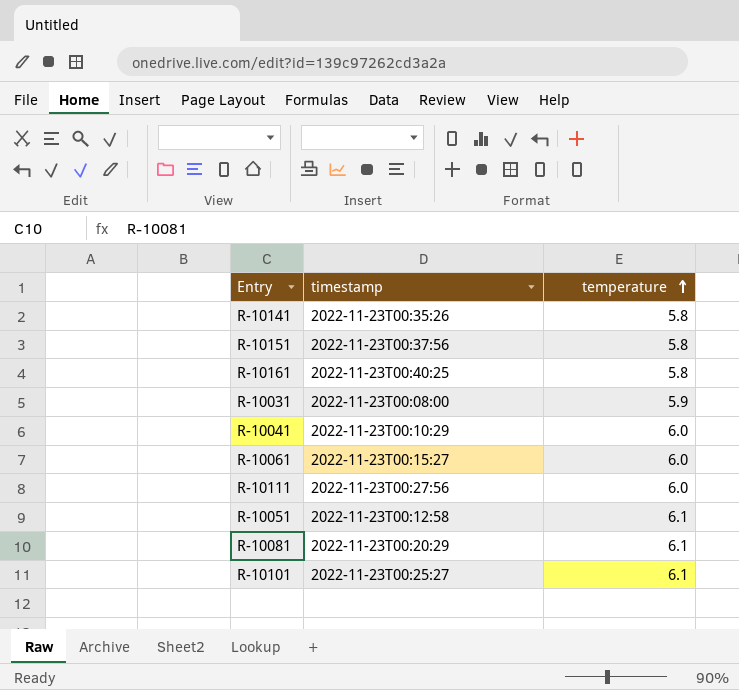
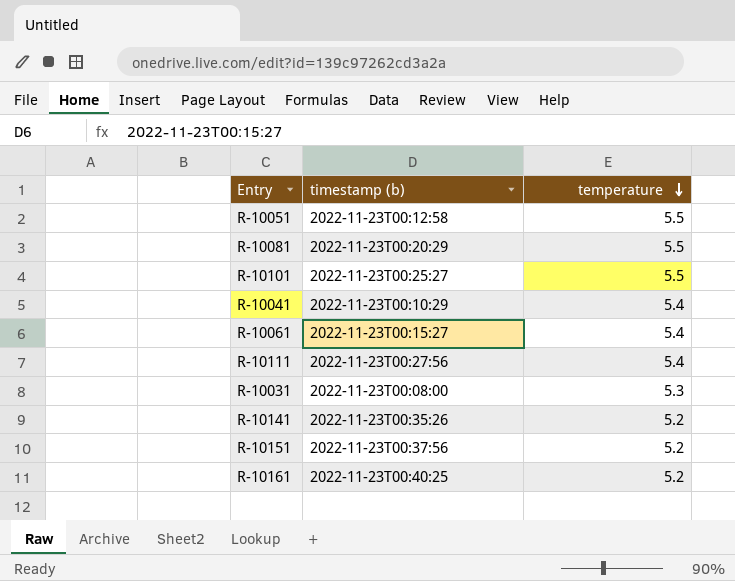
row order: temperature ascending -> temperature descending
column name: timestamp -> timestamp (b)
R-10051 | temperature: 6.1 -> 5.5
R-10081 | temperature: 6.1 -> 5.5
R-10101 | temperature: 6.1 -> 5.5
R-10041 | temperature: 6.0 -> 5.4
R-10061 | temperature: 6.0 -> 5.4
R-10111 | temperature: 6.0 -> 5.4
R-10031 | temperature: 5.9 -> 5.3
R-10141 | temperature: 5.8 -> 5.2
R-10151 | temperature: 5.8 -> 5.2
R-10161 | temperature: 5.8 -> 5.2

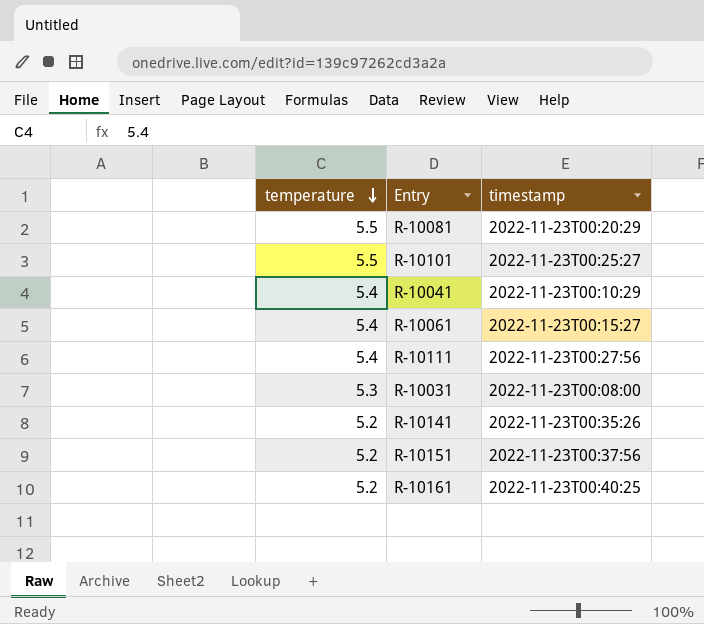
column temperature | position: 3 -> 1
column name: timestamp (b) -> timestamp
row R-10051: 2022-11-23T00:12:58 | 5.5 -> none

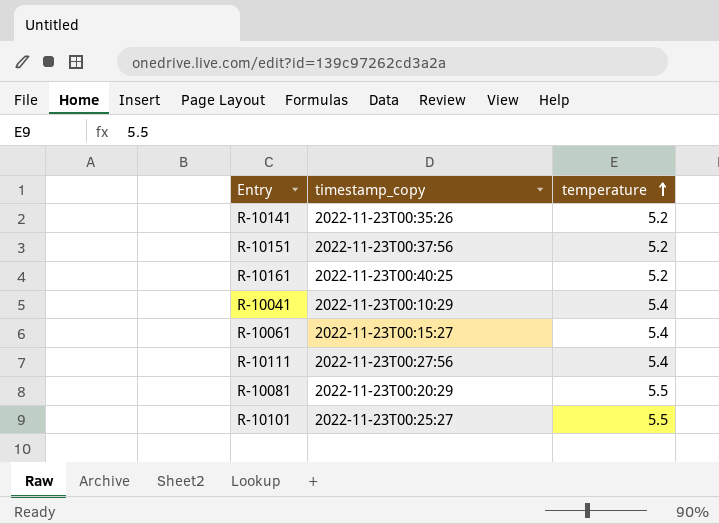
row order: temperature descending -> temperature ascending
column name: timestamp -> timestamp_copy
column temperature | position: 1 -> 3
row R-10031: 5.3 | 2022-11-23T00:08:00 -> none

